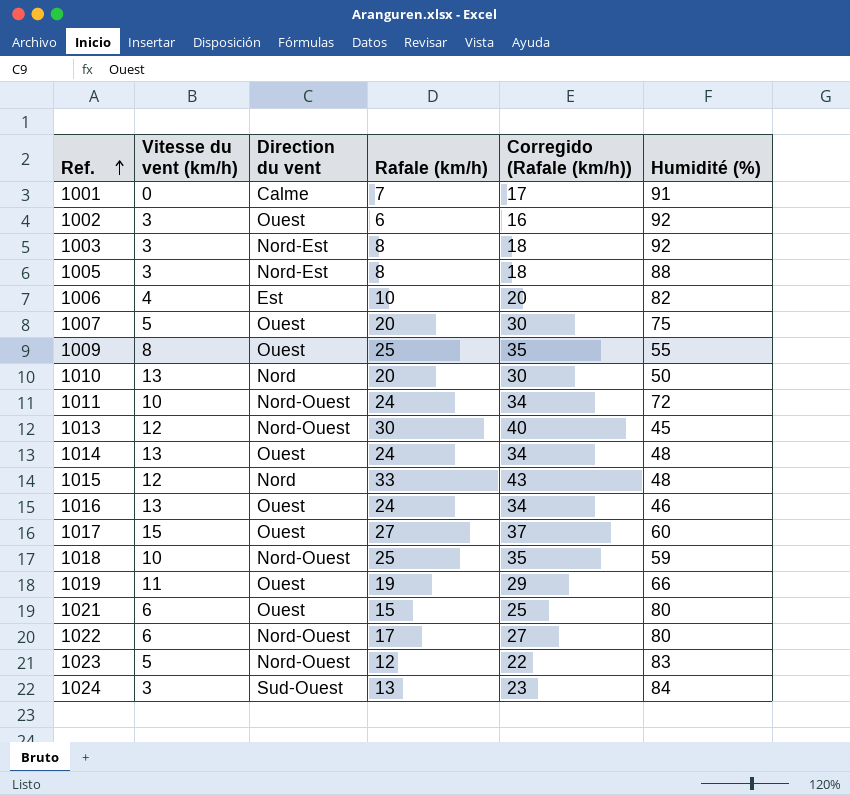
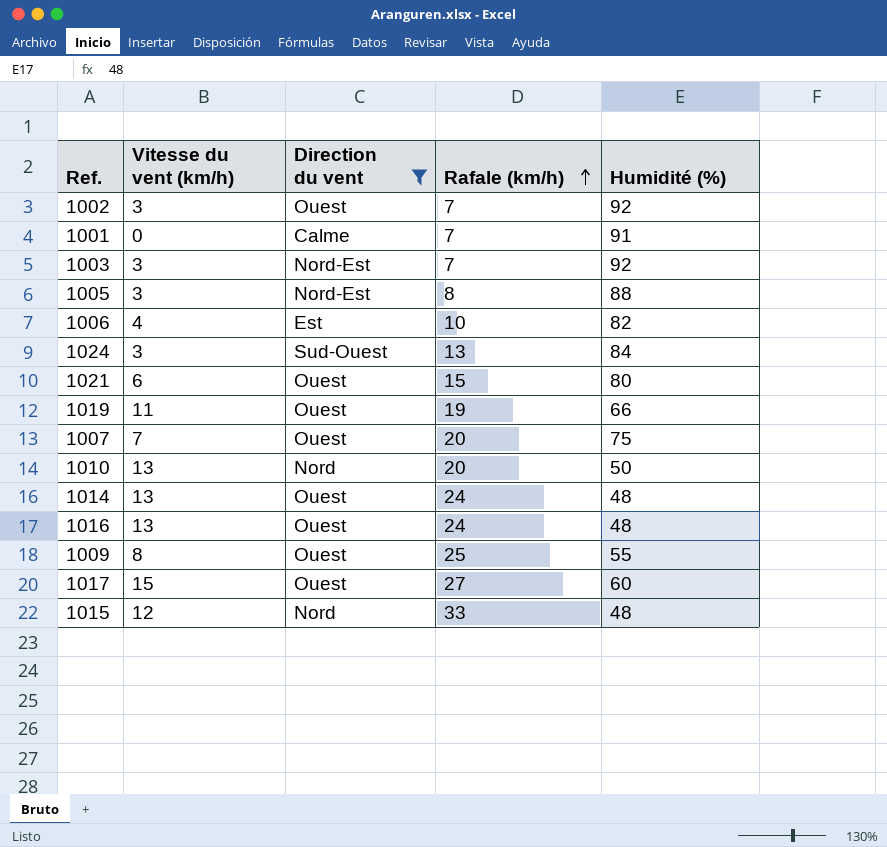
filter: none -> Direction du vent != Nord-Ouest
row order: Ref. ascending -> Rafale (km/h) ascending
column Corregido (Rafale (km/h)) | formula: [Rafale (km/h)] + 10 -> none
1002 | Rafale (km/h): 6 -> 7
1003 | Rafale (km/h): 8 -> 7
1007 | Vitesse du vent (km/h): 5 -> 7
1016 | Humidité (%): 46 -> 48

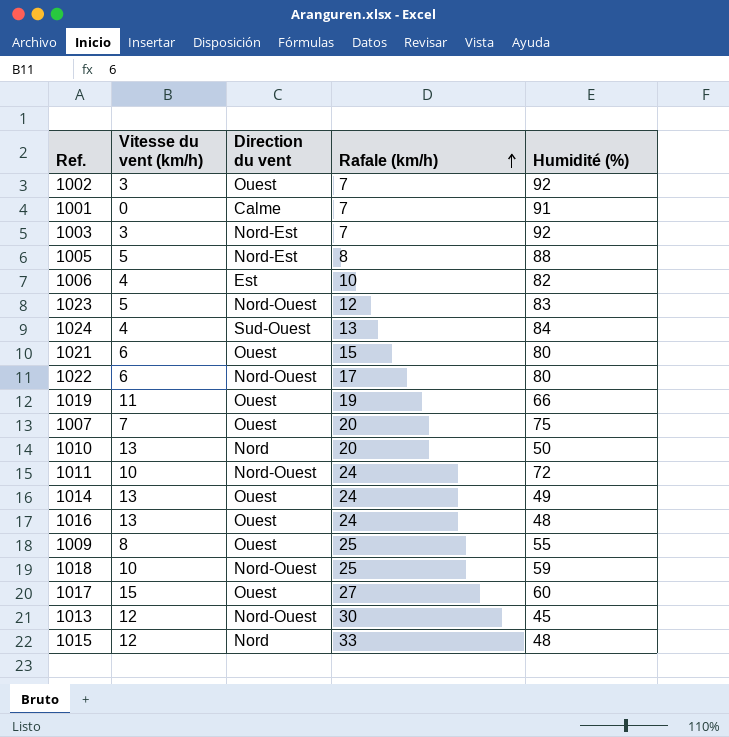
filter: Direction du vent != Nord-Ouest -> none
1005 | Vitesse du vent (km/h): 3 -> 5
1024 | Vitesse du vent (km/h): 3 -> 4
1014 | Humidité (%): 48 -> 49

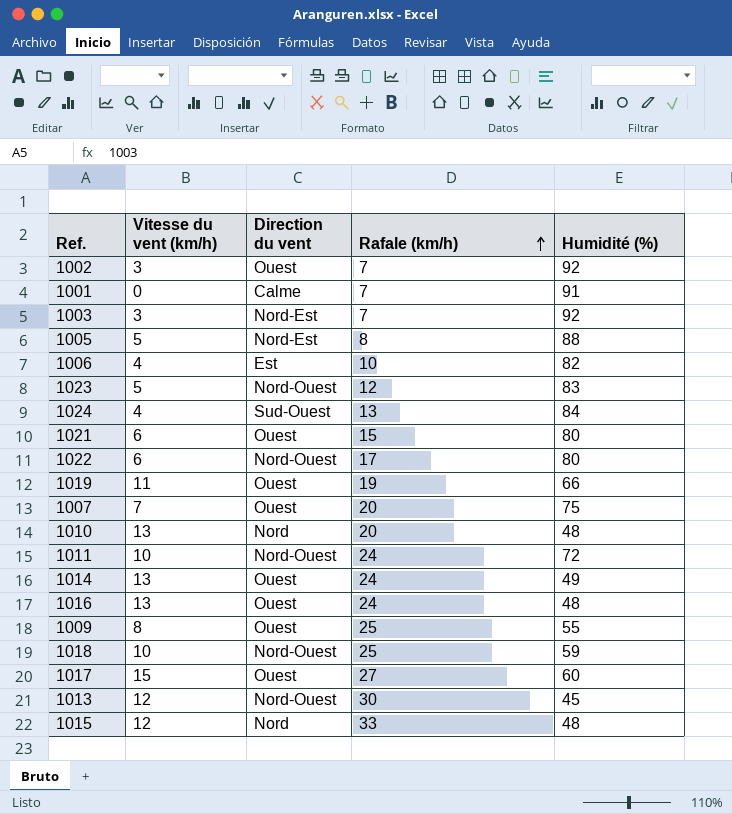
1010 | Humidité (%): 50 -> 48

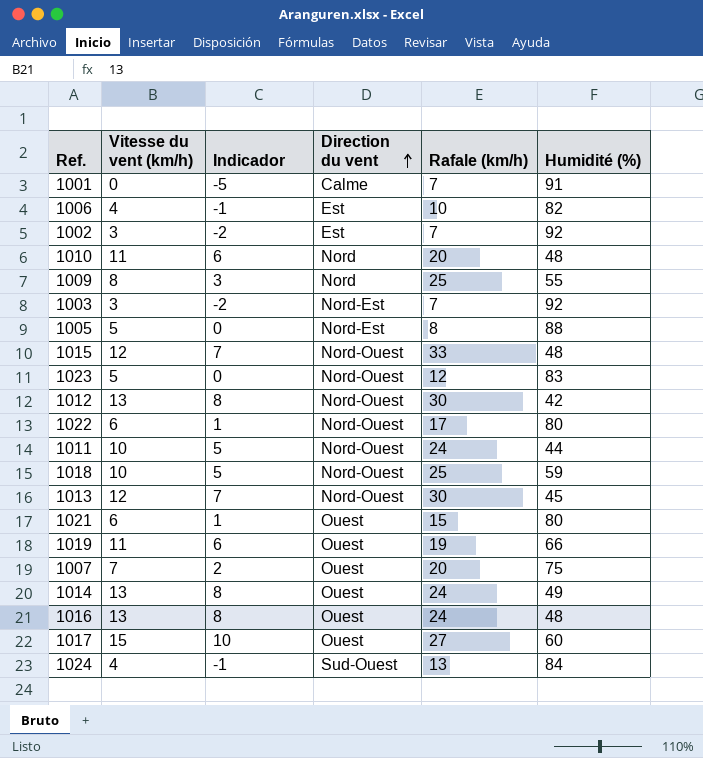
row order: Rafale (km/h) ascending -> Direction du vent ascending
column Indicador | formula: none -> [Vitesse du vent (km/h)] - 5
1002 | Direction du vent: Ouest -> Est
1010 | Vitesse du vent (km/h): 13 -> 11
1009 | Direction du vent: Ouest -> Nord
1015 | Direction du vent: Nord -> Nord-Ouest
row 1012: none -> 13 | 8 | Nord-Ouest | 30 | 42
1011 | Humidité (%): 72 -> 44

